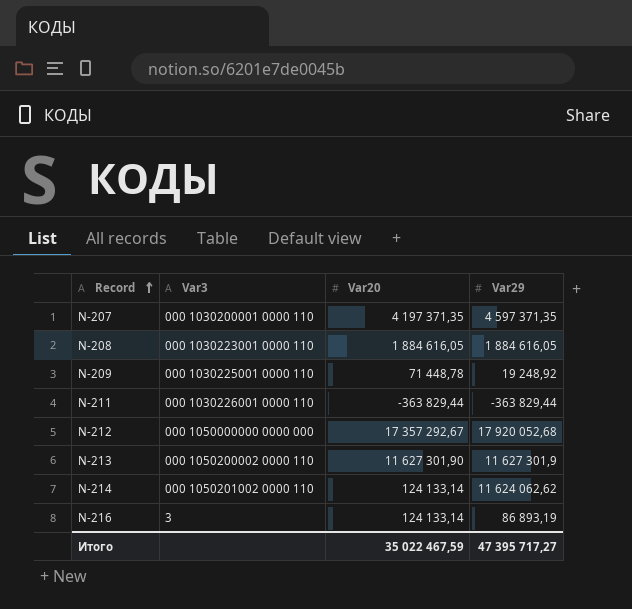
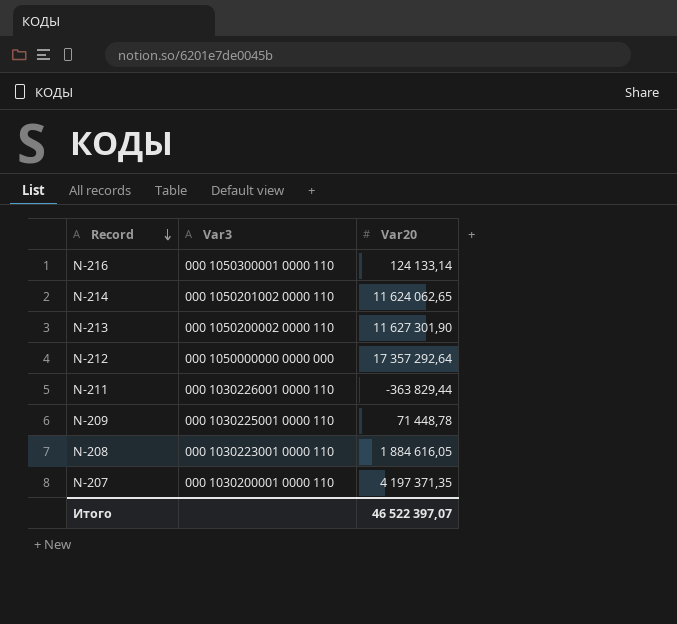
row order: Record ascending -> Record descending
column Var29 | position: 4 -> none
N-216 | Var3: 3 -> 000 1050300001 0000 110
N-214 | Var20: 124 133,14 -> 11 624 062,65
N-212 | Var20: 17 357 292,67 -> 17 357 292,64
Итого | Var20: 35 022 467,59 -> 46 522 397,07

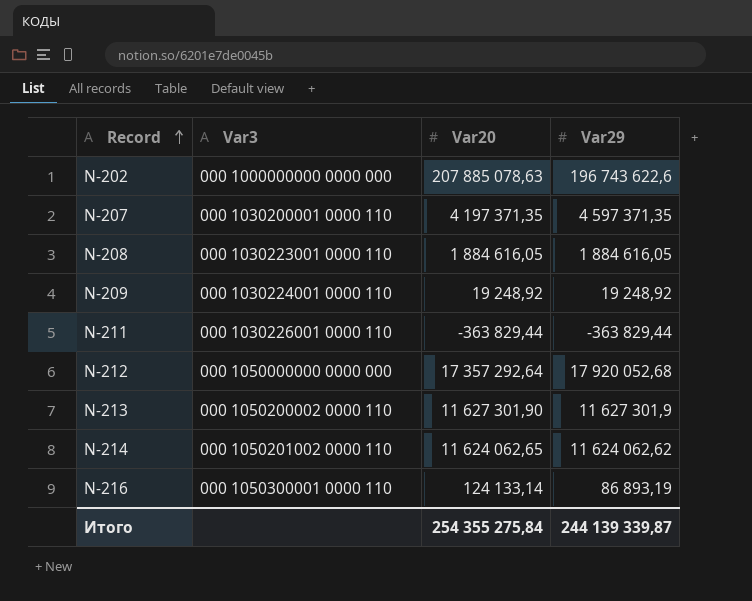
row order: Record descending -> Record ascending
column Var29 | position: none -> 4
row N-202: none -> 000 1000000000 0000 000 | 207 885 078,63 | 196 743 622,6
N-209 | Var3: 000 1030225001 0000 110 -> 000 1030224001 0000 110
N-209 | Var20: 71 448,78 -> 19 248,92
Итого | Var20: 46 522 397,07 -> 254 355 275,84

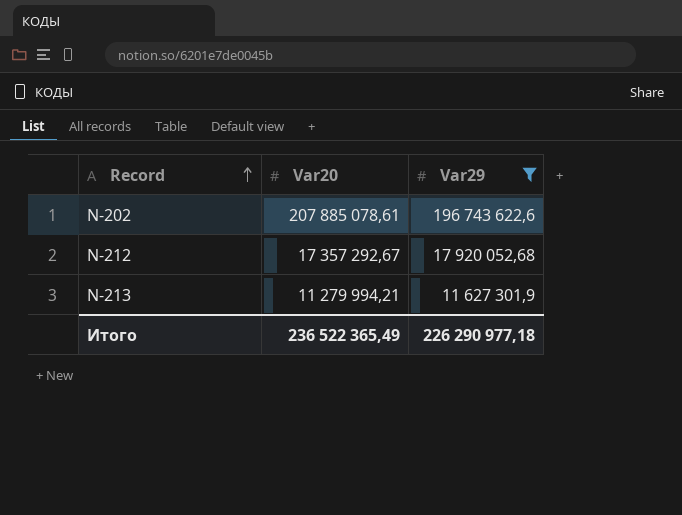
filter: none -> Var29 >= 11 627 301,9
column Var3 | position: 2 -> none
N-202 | Var20: 207 885 078,63 -> 207 885 078,61
N-212 | Var20: 17 357 292,64 -> 17 357 292,67
N-213 | Var20: 11 627 301,90 -> 11 279 994,21
Итого | Var20: 254 355 275,84 -> 236 522 365,49
Итого | Var29: 244 139 339,87 -> 226 290 977,18

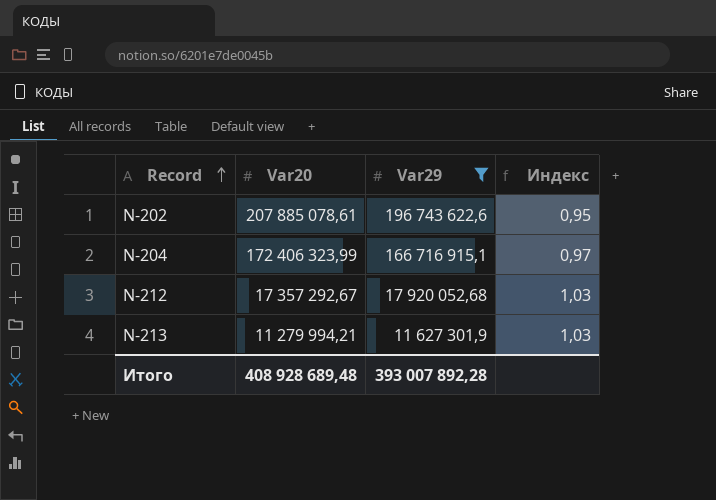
column Индекс | formula: none -> [Var29] / [Var20]
row N-204: none -> 172 406 323,99 | 166 716 915,1 | 0,97
Итого | Var20: 236 522 365,49 -> 408 928 689,48
Итого | Var29: 226 290 977,18 -> 393 007 892,28

